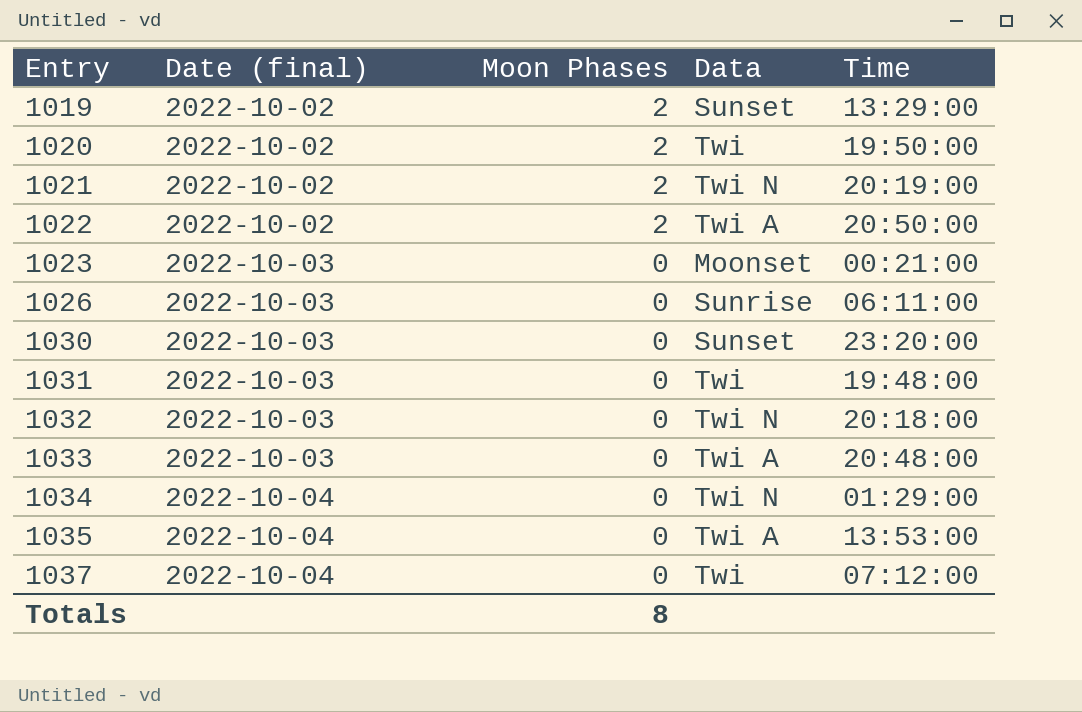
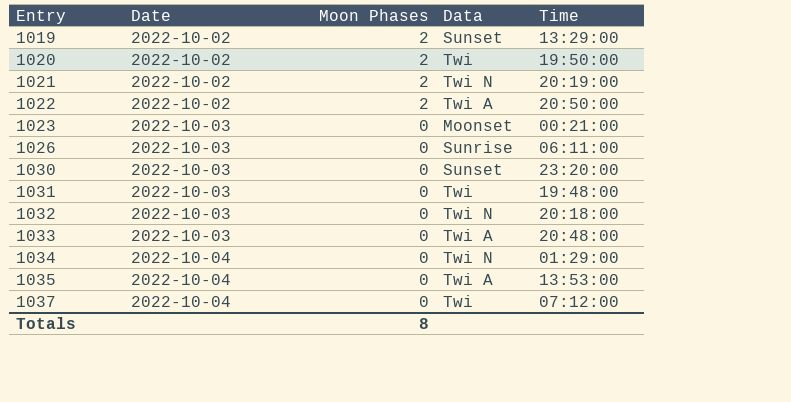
column name: Date (final) -> Date

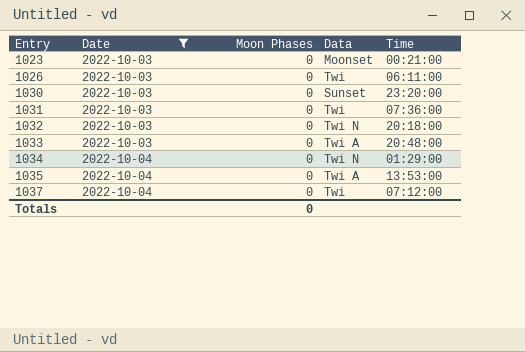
filter: none -> Date != 2022-10-02
1026 | Data: Sunrise -> Twi
1031 | Time: 19:48:00 -> 07:36:00
Totals | Moon Phases: 8 -> 0

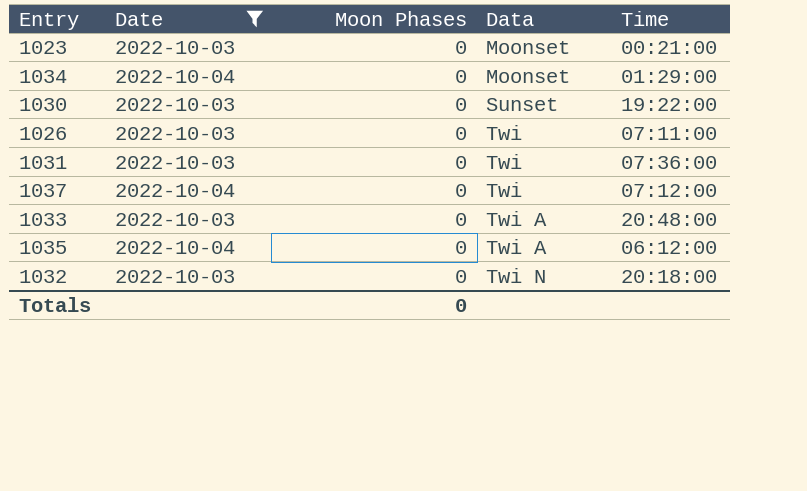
row order: Entry ascending -> Data ascending
1034 | Data: Twi N -> Moonset
1030 | Time: 23:20:00 -> 19:22:00
1026 | Time: 06:11:00 -> 07:11:00
1035 | Time: 13:53:00 -> 06:12:00

